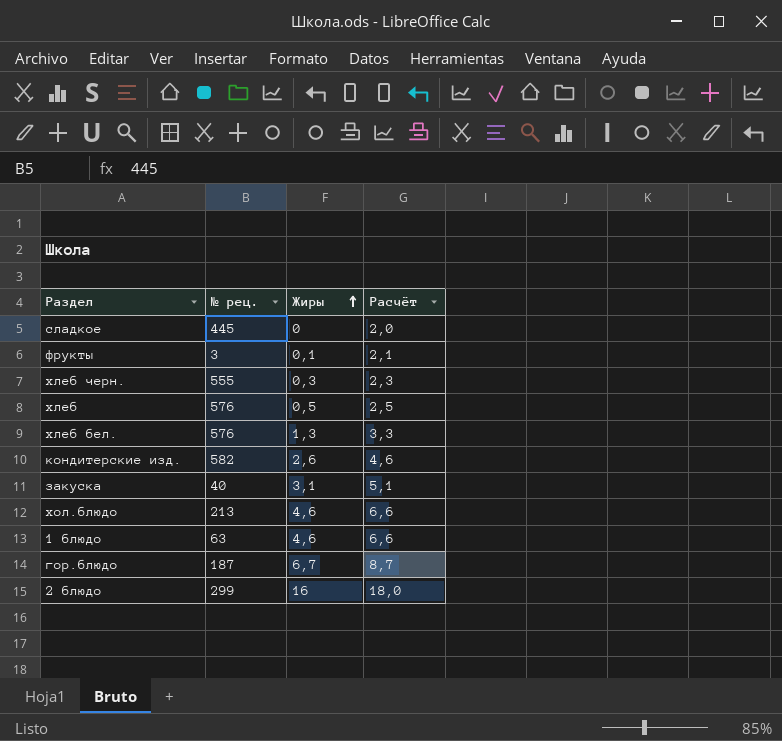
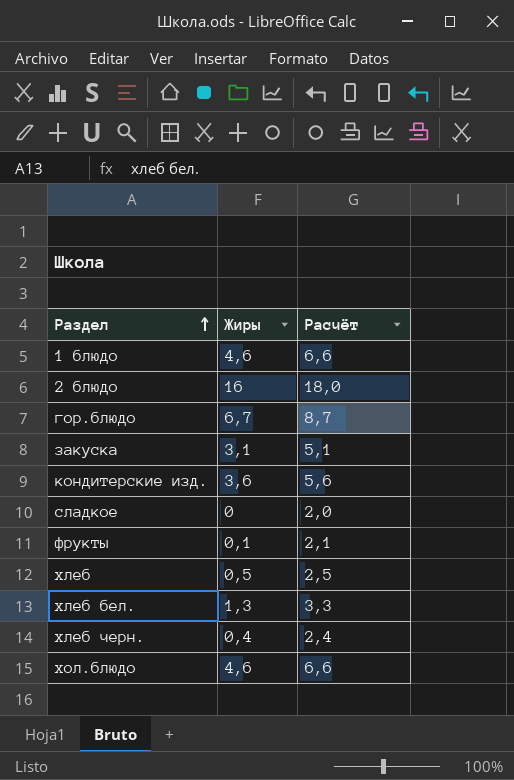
row order: Жиры ascending -> Раздел ascending
column № рец. | position: 2 -> none
кондитерские изд. | Жиры: 2,6 -> 3,6
кондитерские изд. | Расчёт: 4,6 -> 5,6
хлеб черн. | Жиры: 0,3 -> 0,4
хлеб черн. | Расчёт: 2,3 -> 2,4

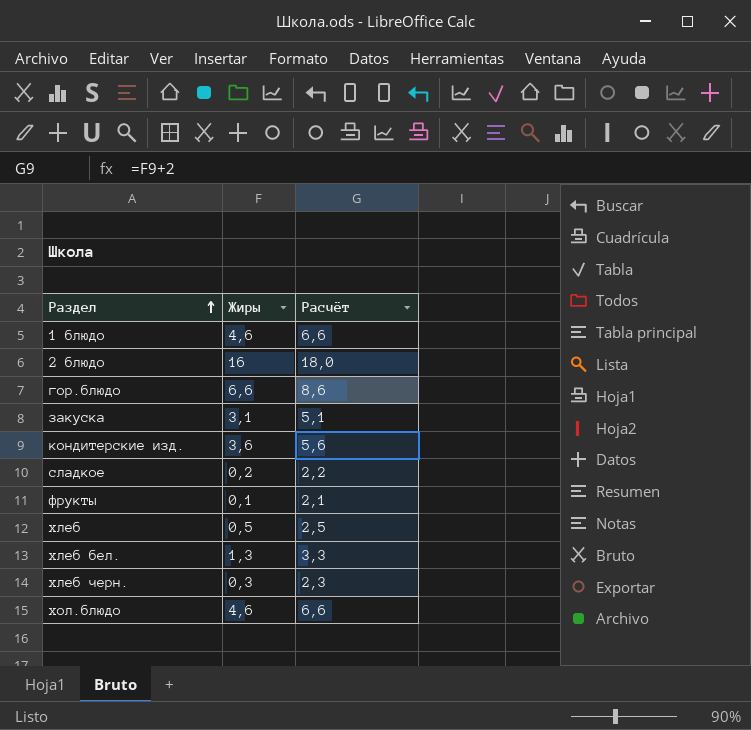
гор.блюдо | Жиры: 6,7 -> 6,6
гор.блюдо | Расчёт: 8,7 -> 8,6
сладкое | Жиры: 0 -> 0,2
сладкое | Расчёт: 2,0 -> 2,2
хлеб черн. | Жиры: 0,4 -> 0,3
хлеб черн. | Расчёт: 2,4 -> 2,3

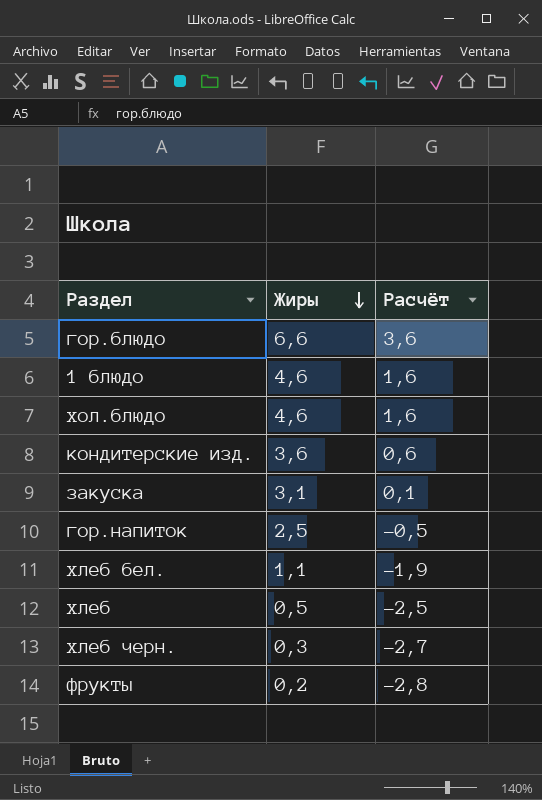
row order: Раздел ascending -> Жиры descending
column Расчёт | formula: [Жиры] + 2 -> [Жиры] - 3
row 2 блюдо: 16 | 18,0 -> none
row сладкое: 0,2 | 2,2 -> none
row гор.напиток: none -> 2,5 | -0,5
хлеб бел. | Жиры: 1,3 -> 1,1
фрукты | Жиры: 0,1 -> 0,2

